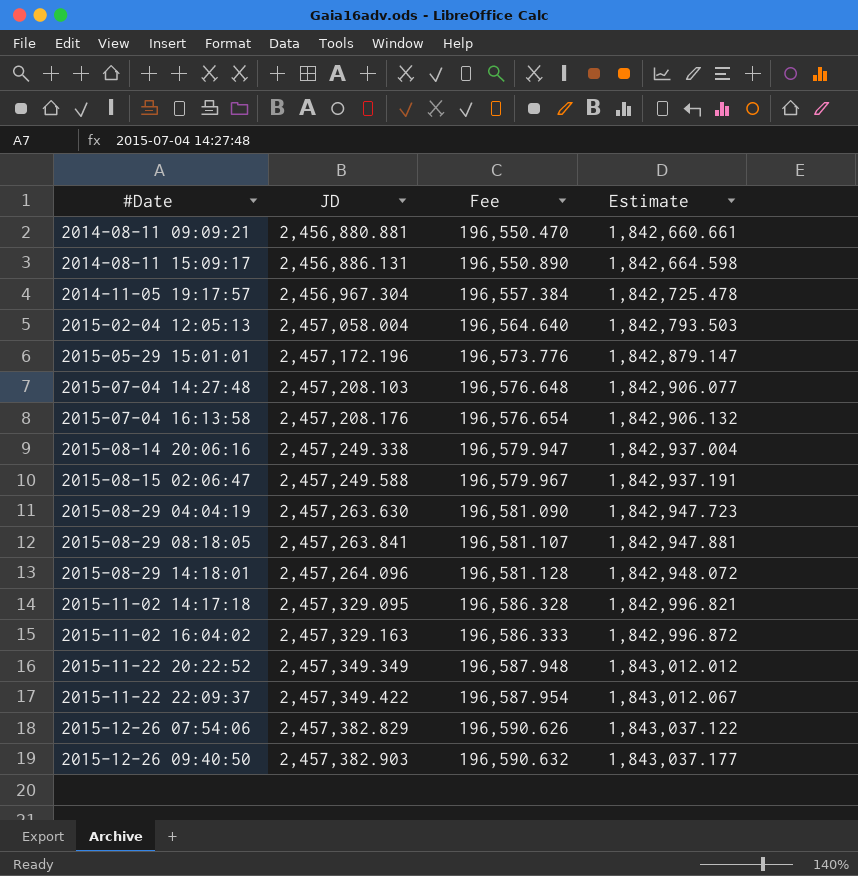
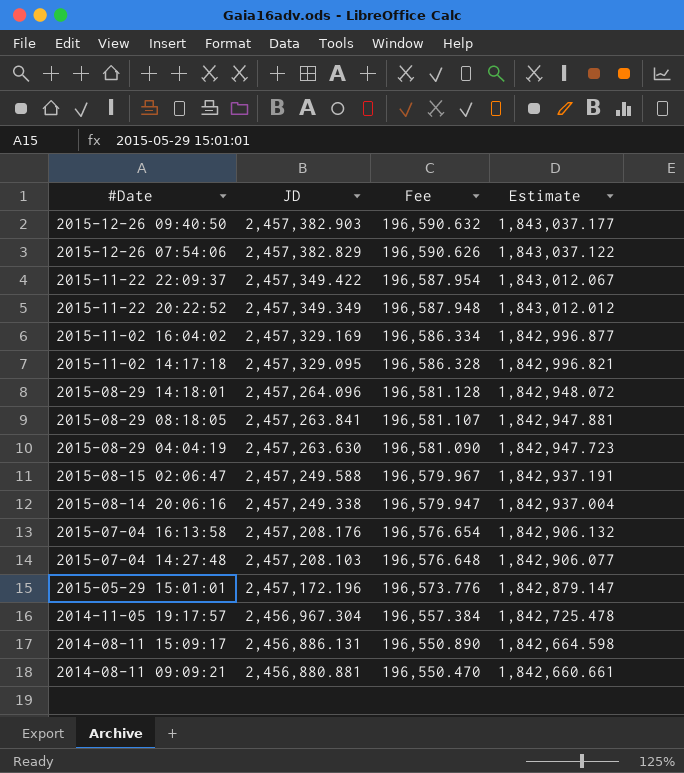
row order: #Date ascending -> #Date descending
row 2015-02-04 12:05:13: 2,457,058.004 | 196,564.640 | 1,842,793.503 -> none
2015-11-02 16:04:02 | JD: 2,457,329.163 -> 2,457,329.169
2015-11-02 16:04:02 | Fee: 196,586.333 -> 196,586.334
2015-11-02 16:04:02 | Estimate: 1,842,996.872 -> 1,842,996.877

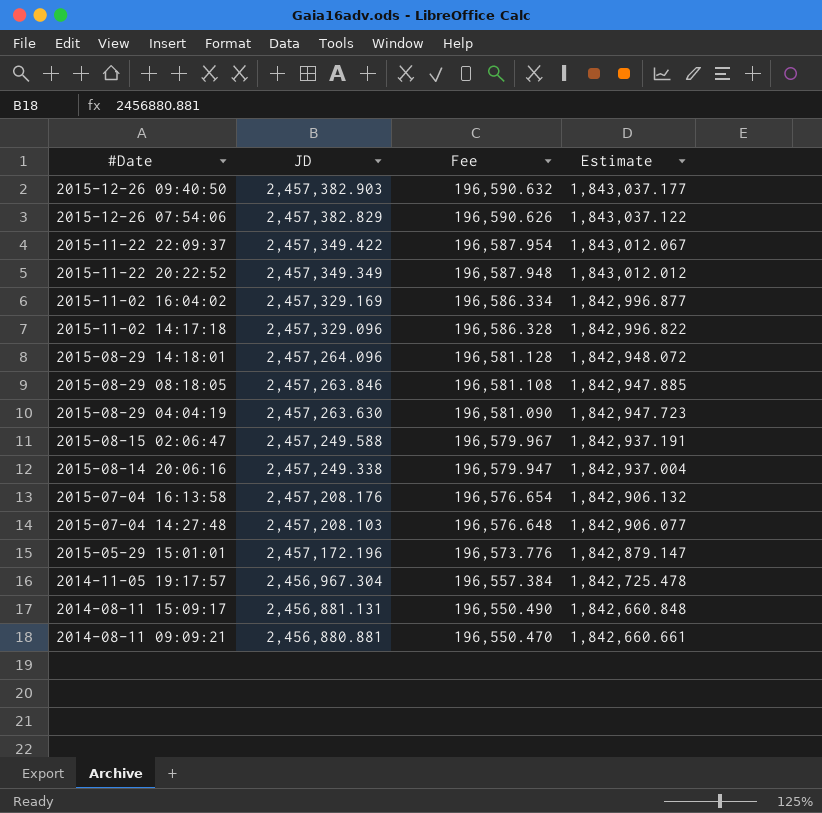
2015-11-02 14:17:18 | JD: 2,457,329.095 -> 2,457,329.096
2015-11-02 14:17:18 | Estimate: 1,842,996.821 -> 1,842,996.822
2015-08-29 08:18:05 | JD: 2,457,263.841 -> 2,457,263.846
2015-08-29 08:18:05 | Fee: 196,581.107 -> 196,581.108
2015-08-29 08:18:05 | Estimate: 1,842,947.881 -> 1,842,947.885
2014-08-11 15:09:17 | JD: 2,456,886.131 -> 2,456,881.131
2014-08-11 15:09:17 | Fee: 196,550.890 -> 196,550.490
2014-08-11 15:09:17 | Estimate: 1,842,664.598 -> 1,842,660.848

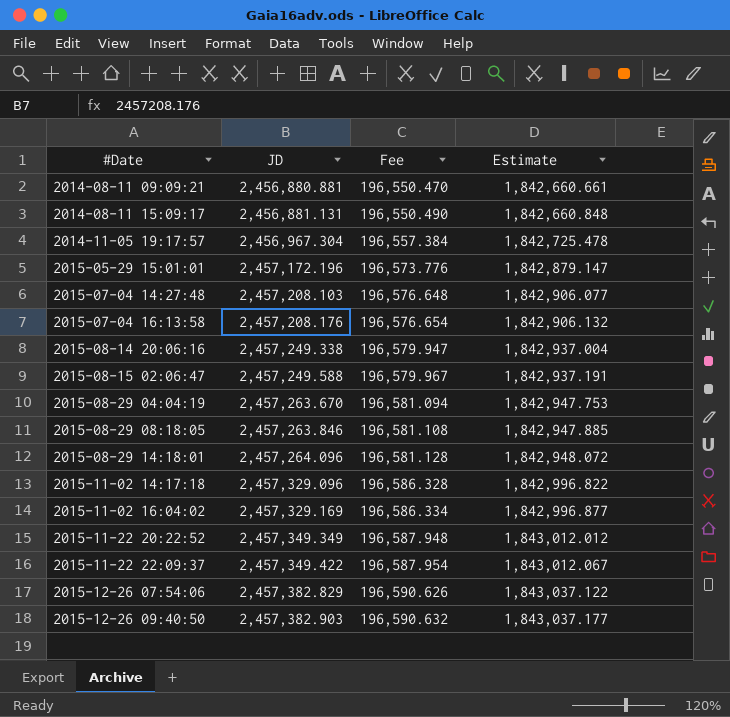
row order: #Date descending -> #Date ascending
2015-08-29 04:04:19 | JD: 2,457,263.630 -> 2,457,263.670
2015-08-29 04:04:19 | Fee: 196,581.090 -> 196,581.094
2015-08-29 04:04:19 | Estimate: 1,842,947.723 -> 1,842,947.753

